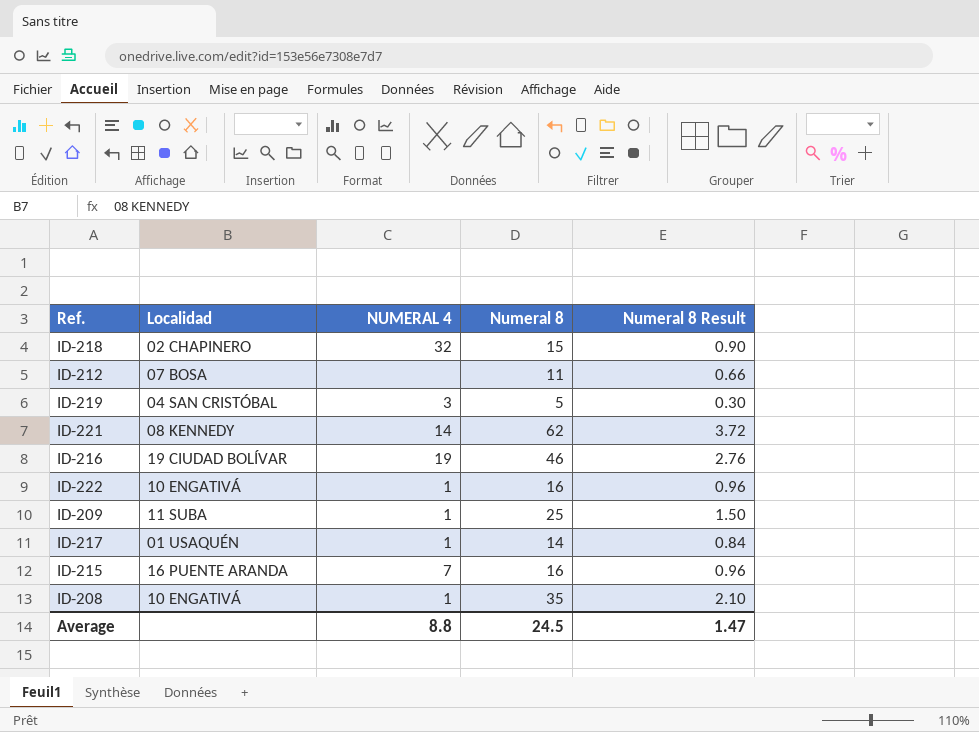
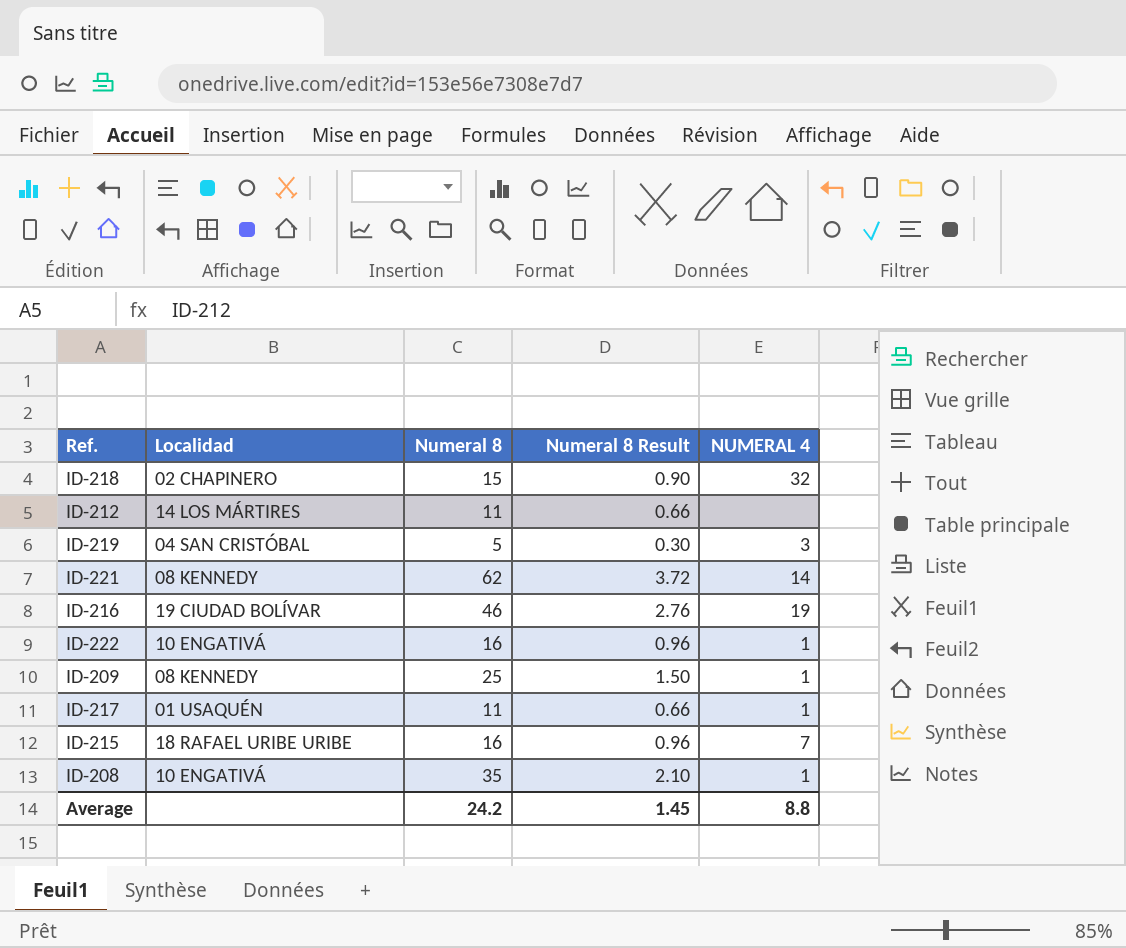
column NUMERAL 4 | position: 3 -> 5
ID-212 | Localidad: 07 BOSA -> 14 LOS MÁRTIRES
ID-209 | Localidad: 11 SUBA -> 08 KENNEDY
ID-217 | Numeral 8: 14 -> 11
ID-217 | Numeral 8 Result: 0.84 -> 0.66
ID-215 | Localidad: 16 PUENTE ARANDA -> 18 RAFAEL URIBE URIBE
Average | Numeral 8: 24.5 -> 24.2
Average | Numeral 8 Result: 1.47 -> 1.45

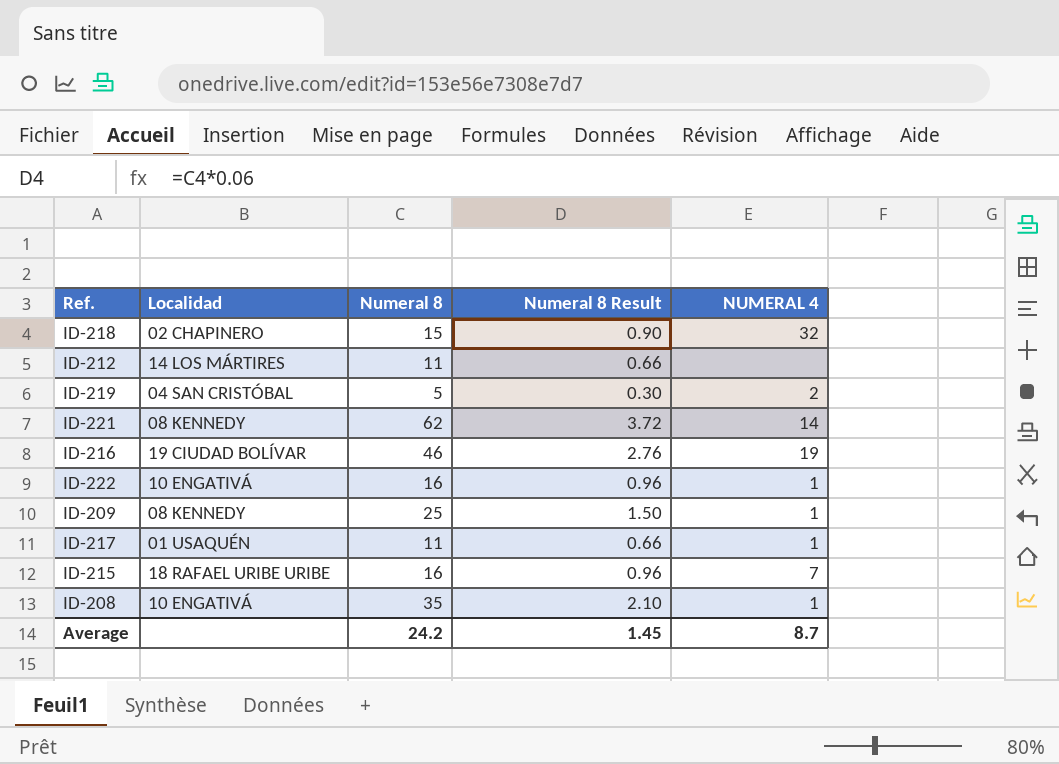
ID-219 | NUMERAL 4: 3 -> 2
Average | NUMERAL 4: 8.8 -> 8.7

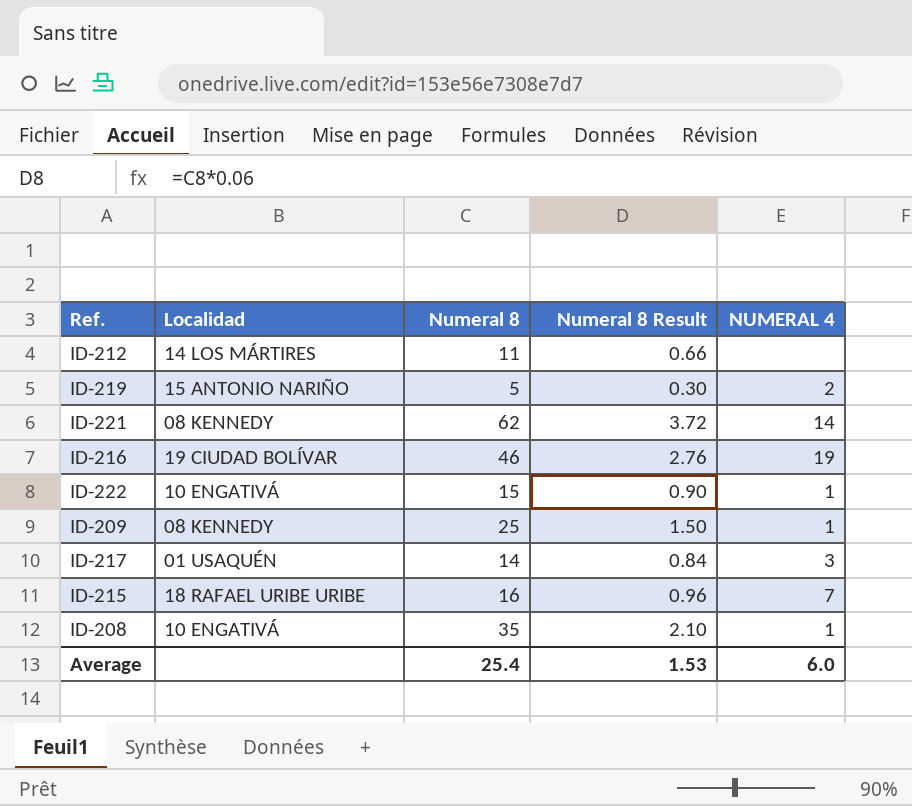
row ID-218: 02 CHAPINERO | 15 | 0.90 | 32 -> none
ID-219 | Localidad: 04 SAN CRISTÓBAL -> 15 ANTONIO NARIÑO
ID-222 | Numeral 8: 16 -> 15
ID-222 | Numeral 8 Result: 0.96 -> 0.90
ID-217 | Numeral 8: 11 -> 14
ID-217 | Numeral 8 Result: 0.66 -> 0.84
ID-217 | NUMERAL 4: 1 -> 3
Average | Numeral 8: 24.2 -> 25.4
Average | Numeral 8 Result: 1.45 -> 1.53
Average | NUMERAL 4: 8.7 -> 6.0

